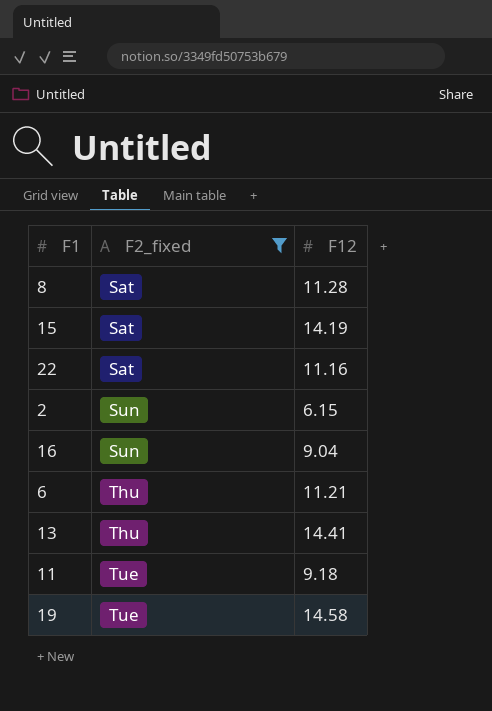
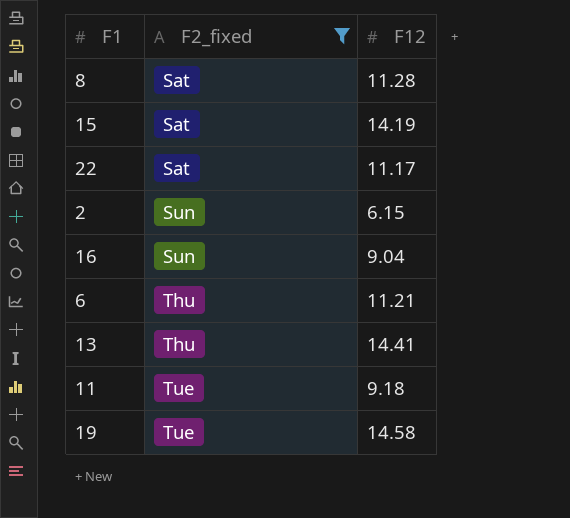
22 | F12: 11.16 -> 11.17

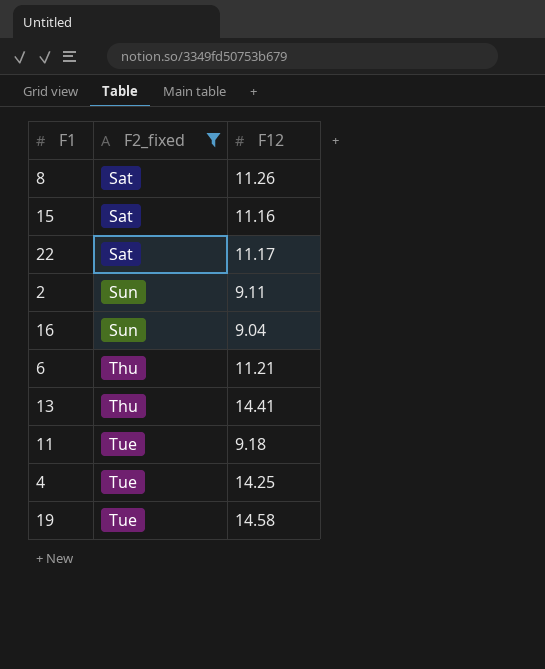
8 | F12: 11.28 -> 11.26
15 | F12: 14.19 -> 11.16
2 | F12: 6.15 -> 9.11
row 4: none -> Tue | 14.25

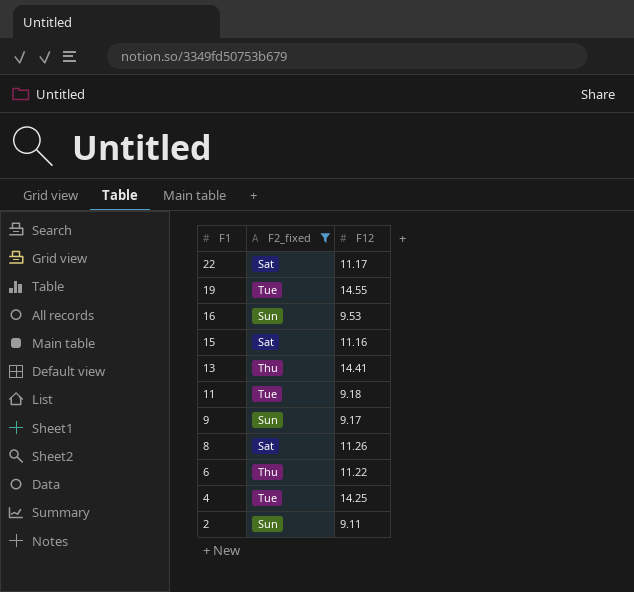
row order: F2_fixed ascending -> F1 descending
19 | F12: 14.58 -> 14.55
16 | F12: 9.04 -> 9.53
row 9: none -> Sun | 9.17
6 | F12: 11.21 -> 11.22

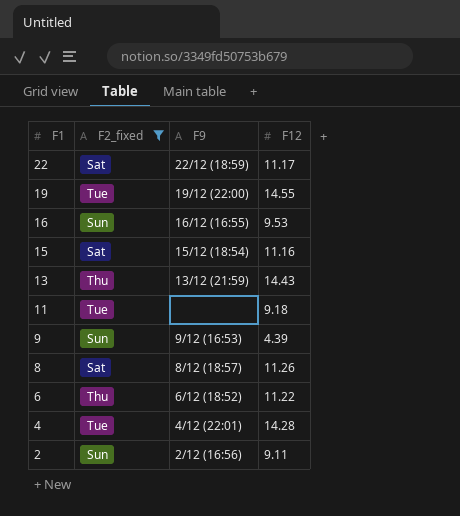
column F9 | position: none -> 3
13 | F12: 14.41 -> 14.43
9 | F12: 9.17 -> 4.39
4 | F12: 14.25 -> 14.28

